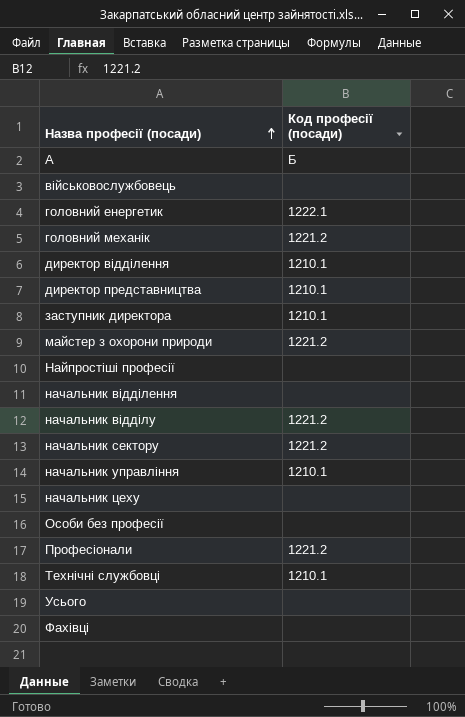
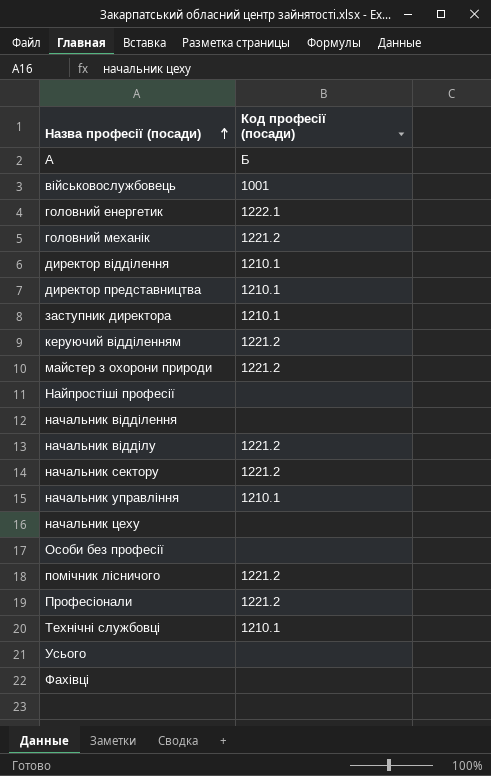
військовослужбовець | Код професії (посади): none -> 1001
row керуючий відділенням: none -> 1221.2
row помічник лісничого: none -> 1221.2

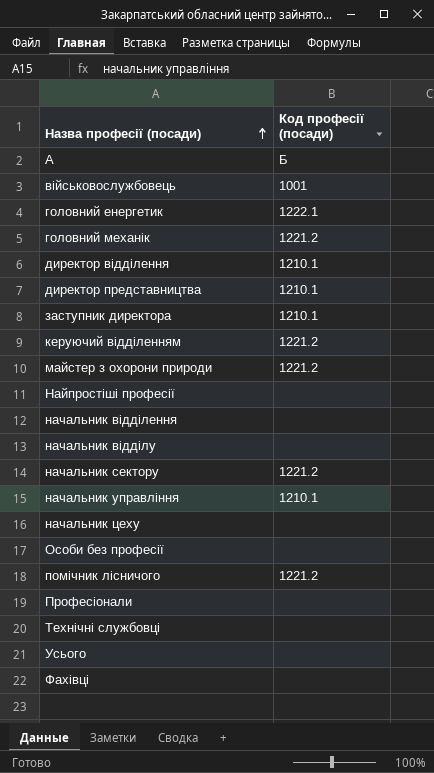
начальник відділу | Код професії (посади): 1221.2 -> none
Професіонали | Код професії (посади): 1221.2 -> none
Технічні службовці | Код професії (посади): 1210.1 -> none

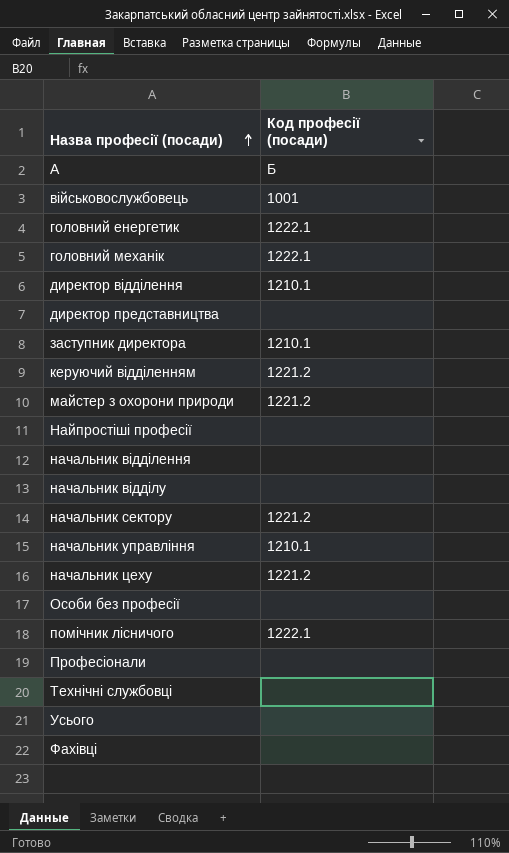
головний механік | Код професії (посади): 1221.2 -> 1222.1
директор представництва | Код професії (посади): 1210.1 -> none
начальник цеху | Код професії (посади): none -> 1221.2
помічник лісничого | Код професії (посади): 1221.2 -> 1222.1

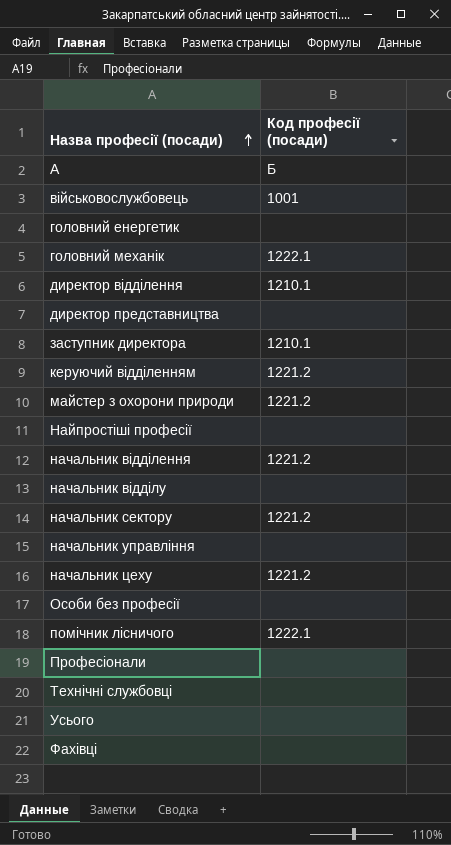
головний енергетик | Код професії (посади): 1222.1 -> none
начальник відділення | Код професії (посади): none -> 1221.2
начальник управління | Код професії (посади): 1210.1 -> none

